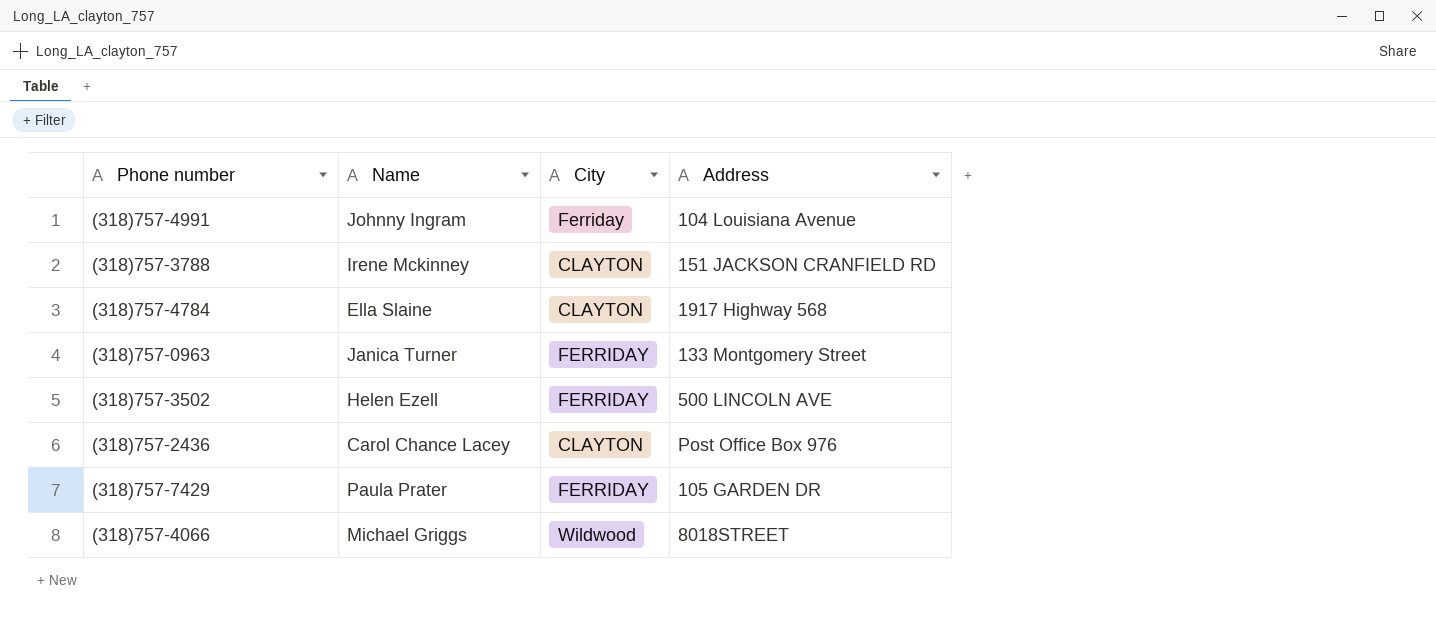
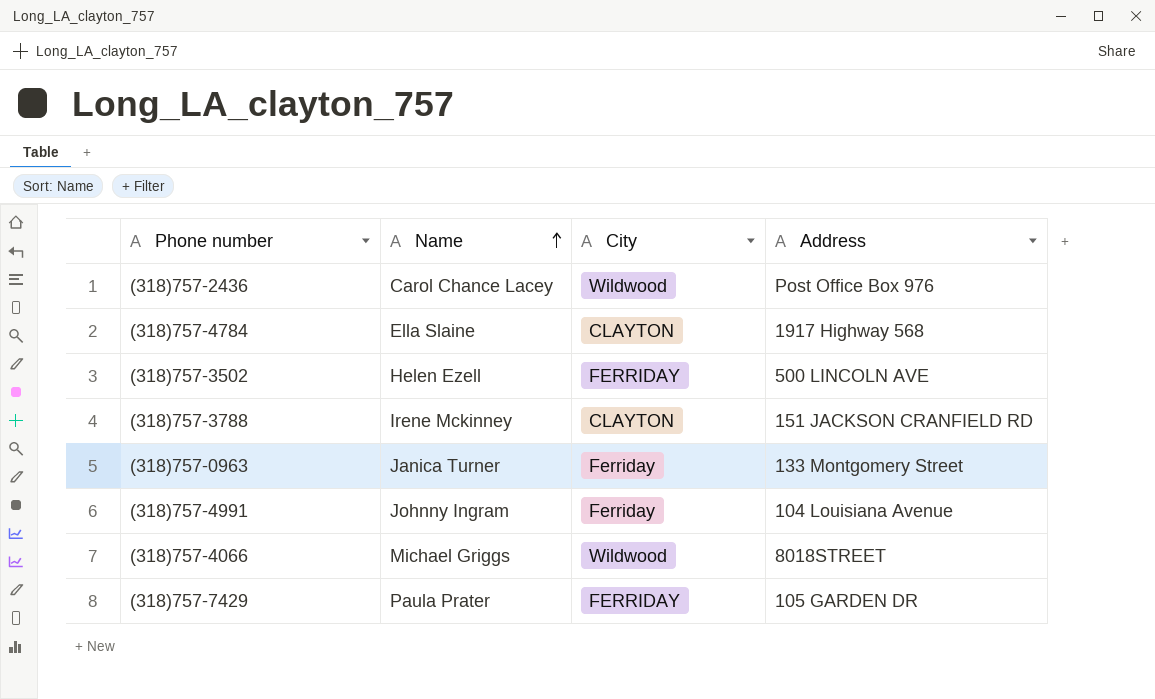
row order: none -> Name ascending
(318)757-2436 | City: CLAYTON -> Wildwood
(318)757-0963 | City: FERRIDAY -> Ferriday

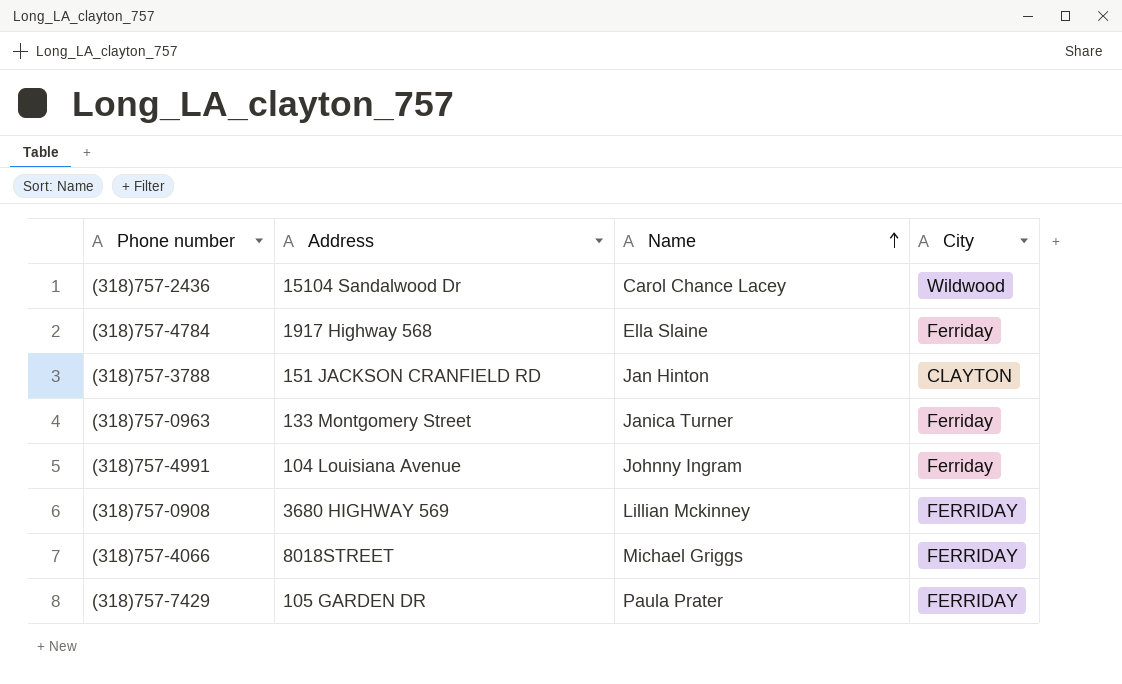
column Address | position: 4 -> 2
row (318)757-3502: Helen Ezell | FERRIDAY | 500 LINCOLN AVE -> none
(318)757-2436 | Address: Post Office Box 976 -> 15104 Sandalwood Dr
(318)757-4784 | City: CLAYTON -> Ferriday
(318)757-3788 | Name: Irene Mckinney -> Jan Hinton
row (318)757-0908: none -> 3680 HIGHWAY 569 | Lillian Mckinney | FERRIDAY
(318)757-4066 | City: Wildwood -> FERRIDAY

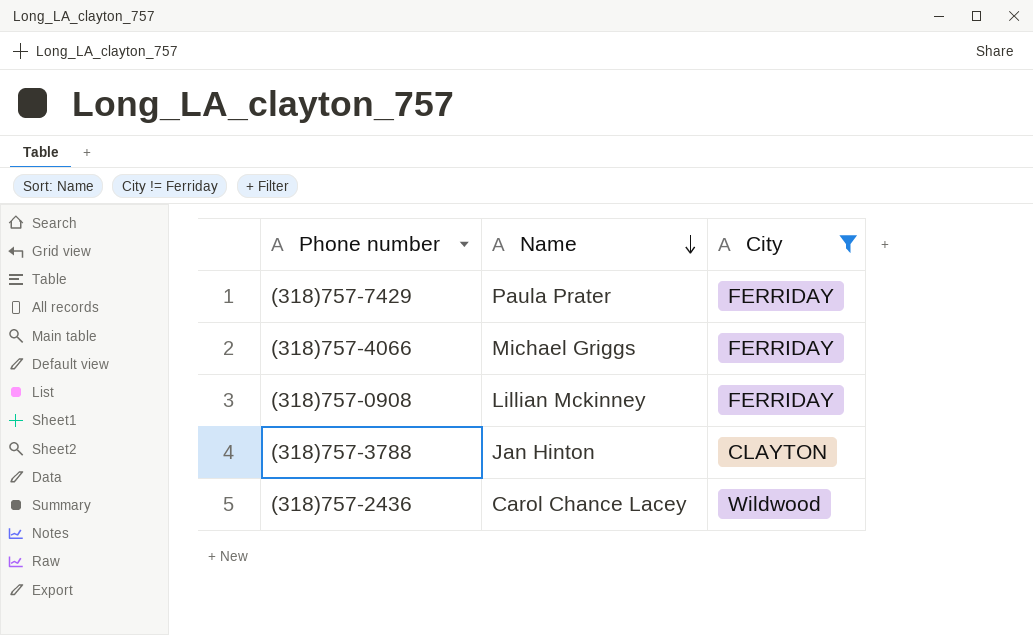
filter: none -> City != Ferriday
row order: Name ascending -> Name descending
column Address | position: 2 -> none

